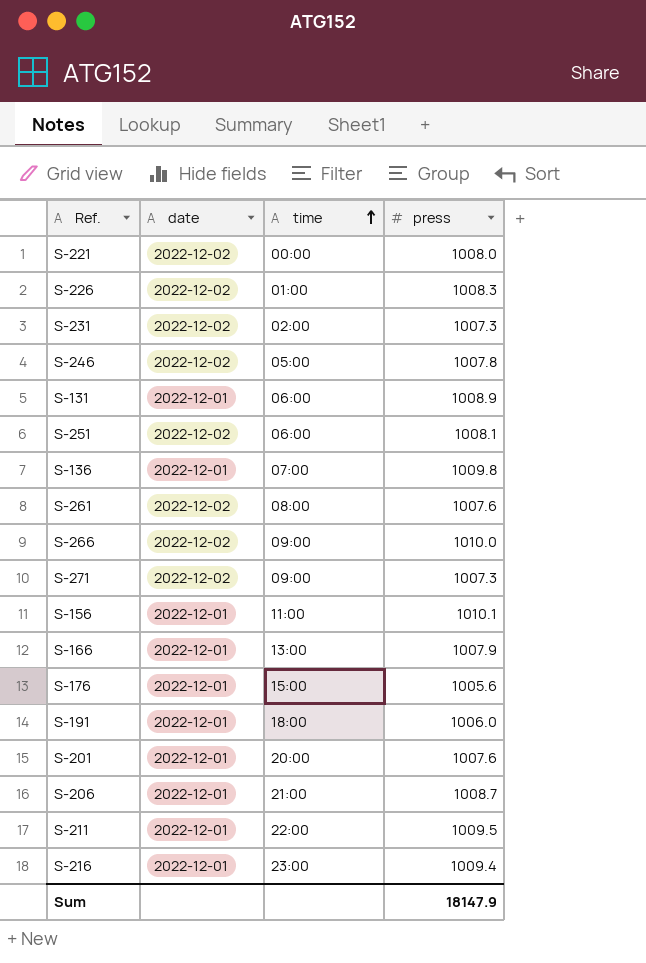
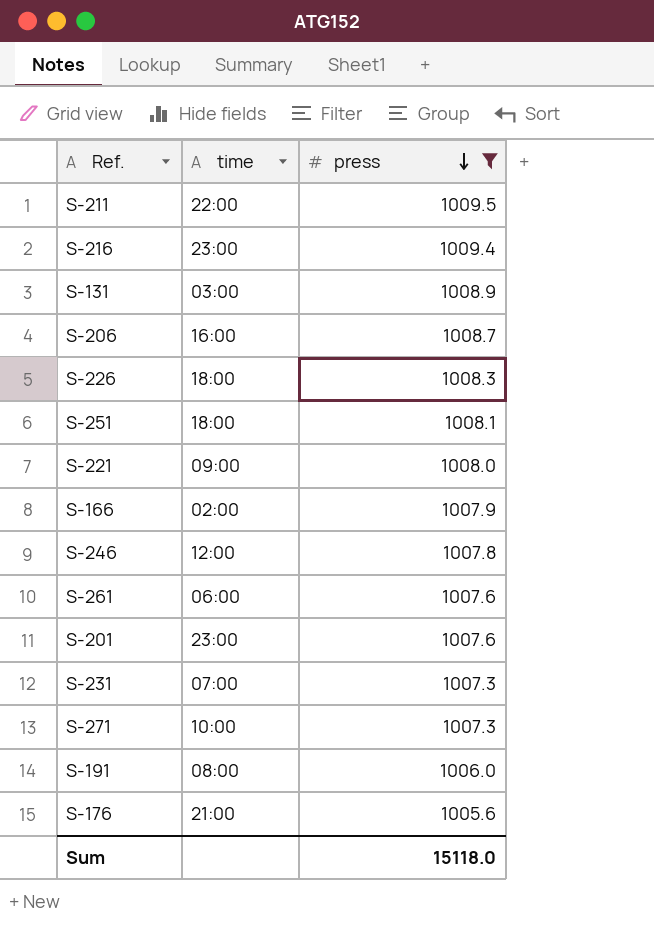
filter: none -> press <= 1009.5
row order: time ascending -> press descending
column date | position: 2 -> none
S-131 | time: 06:00 -> 03:00
S-206 | time: 21:00 -> 16:00
S-226 | time: 01:00 -> 18:00
S-251 | time: 06:00 -> 18:00
S-221 | time: 00:00 -> 09:00
S-166 | time: 13:00 -> 02:00
S-246 | time: 05:00 -> 12:00
S-261 | time: 08:00 -> 06:00
S-201 | time: 20:00 -> 23:00
S-231 | time: 02:00 -> 07:00
S-271 | time: 09:00 -> 10:00
S-191 | time: 18:00 -> 08:00
S-176 | time: 15:00 -> 21:00
Sum | press: 18147.9 -> 15118.0

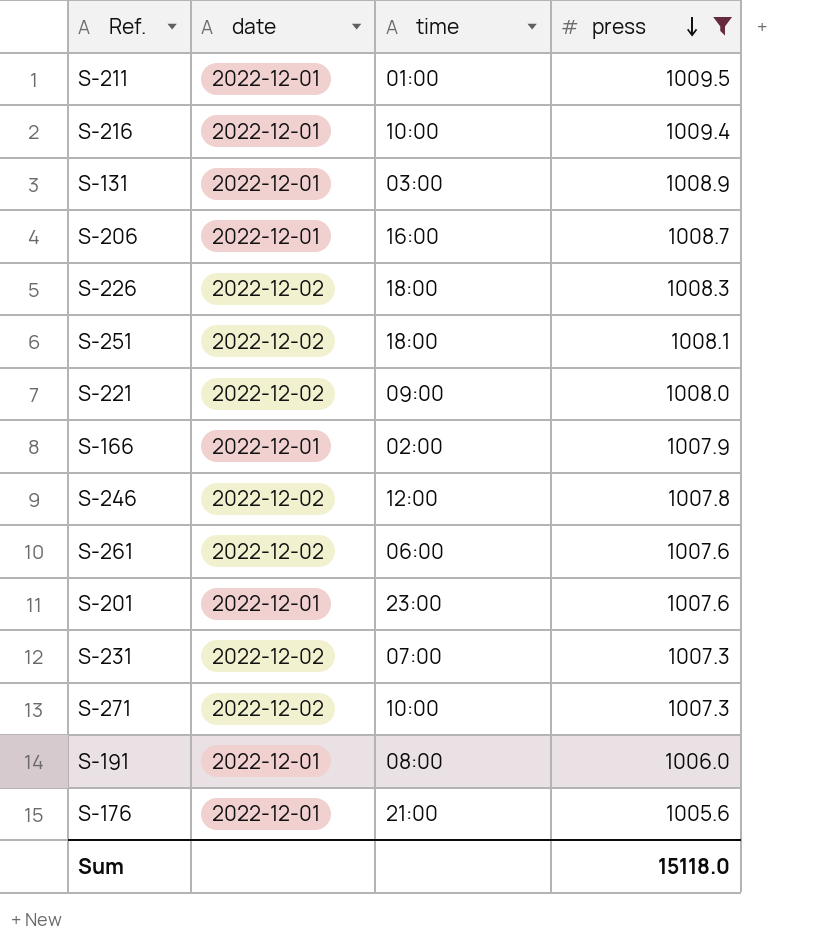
column date | position: none -> 2
S-211 | time: 22:00 -> 01:00
S-216 | time: 23:00 -> 10:00

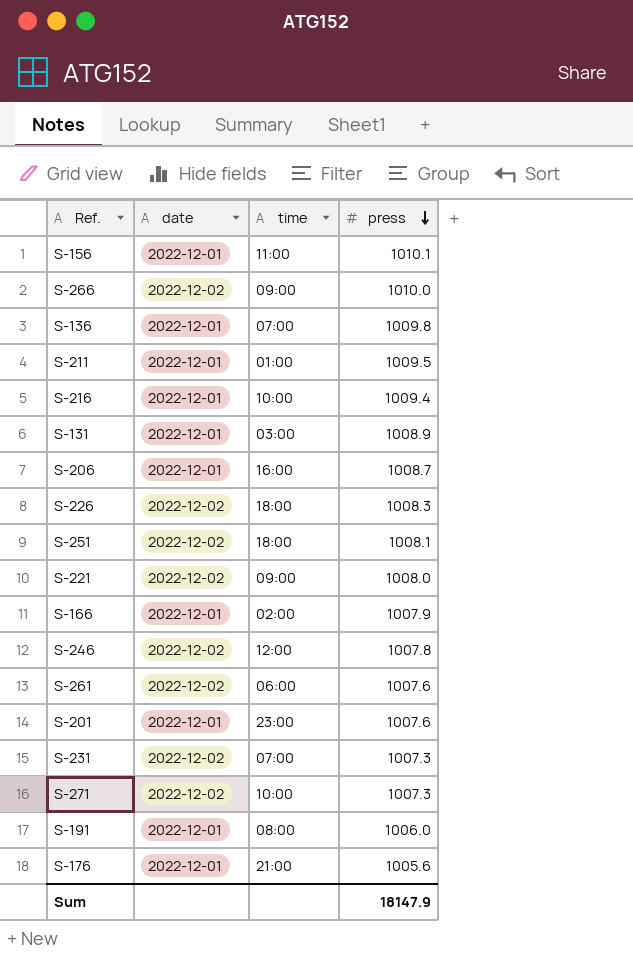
filter: press <= 1009.5 -> none
Sum | press: 15118.0 -> 18147.9

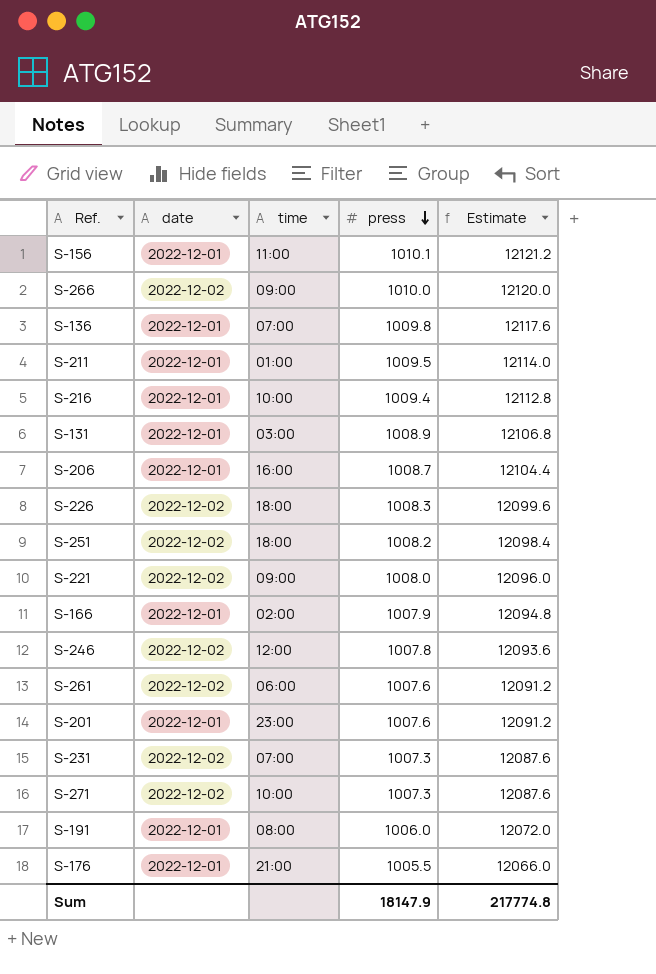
column Estimate | formula: none -> [press] * 12
S-251 | press: 1008.1 -> 1008.2
S-176 | press: 1005.6 -> 1005.5

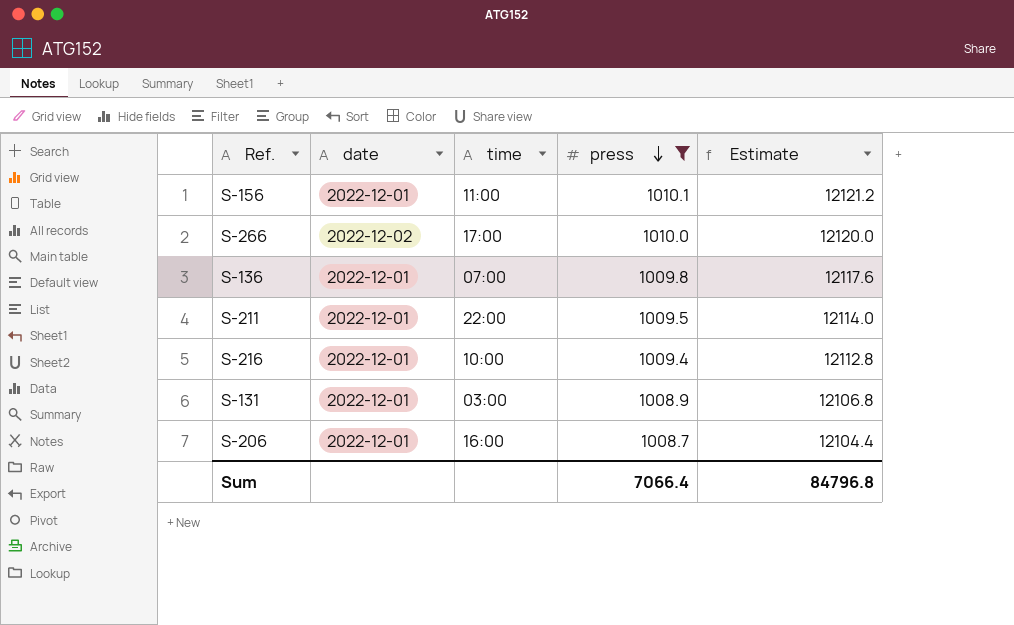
filter: none -> press >= 1008.7
S-266 | time: 09:00 -> 17:00
S-211 | time: 01:00 -> 22:00
Sum | press: 18147.9 -> 7066.4
Sum | Estimate: 217774.8 -> 84796.8

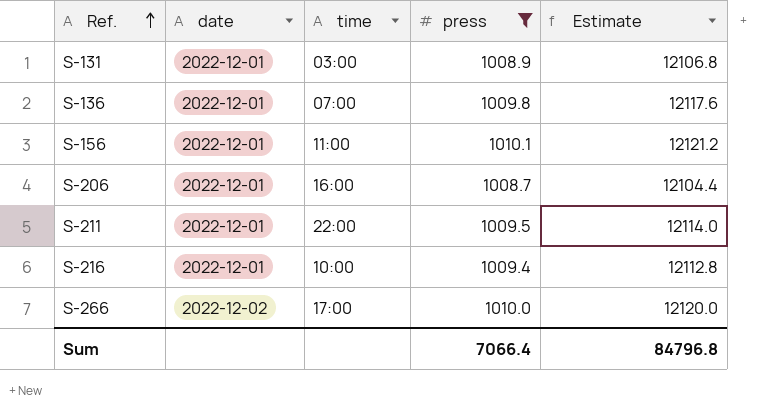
row order: press descending -> Ref. ascending

